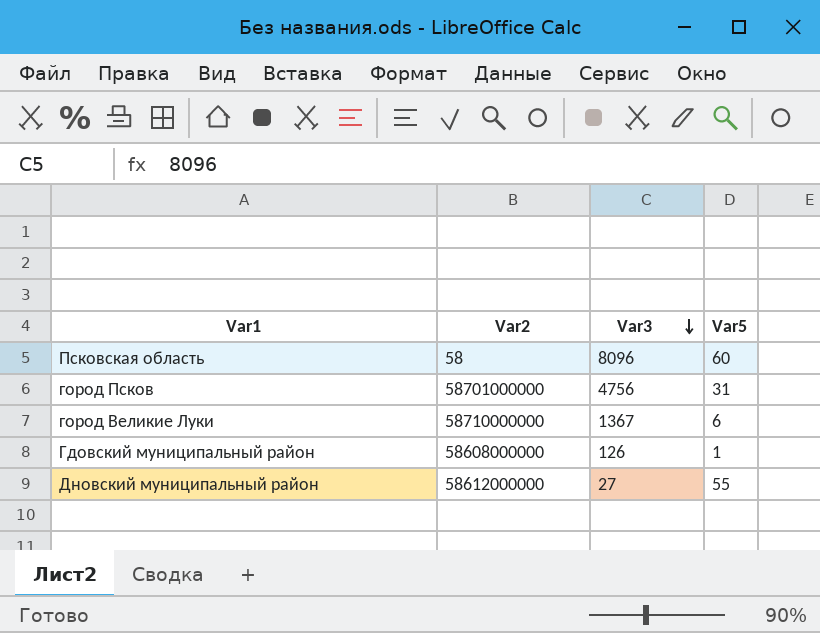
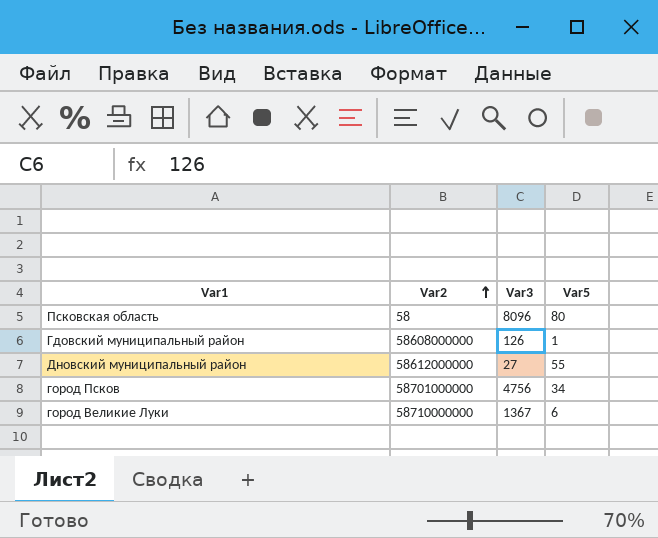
row order: Var3 descending -> Var2 ascending
Псковская область | Var5: 60 -> 80
город Псков | Var5: 31 -> 34

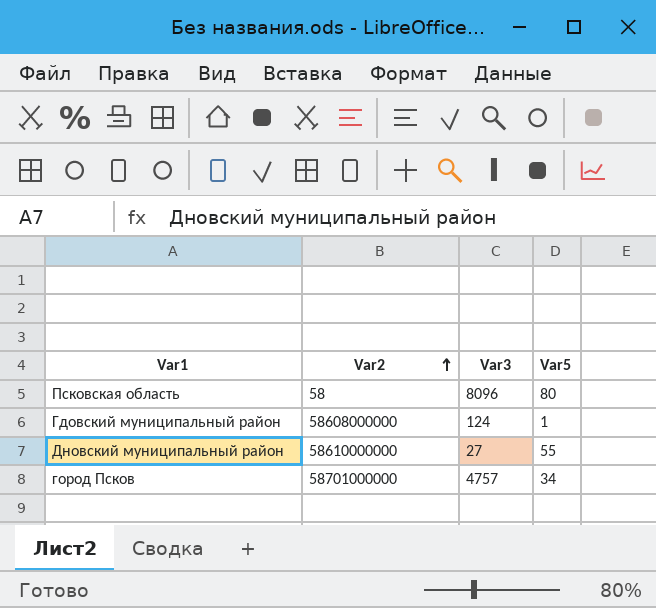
row город Великие Луки: 58710000000 | 1367 | 6 -> none
Гдовский муниципальный район | Var3: 126 -> 124
Дновский муниципальный район | Var2: 58612000000 -> 58610000000
город Псков | Var3: 4756 -> 4757

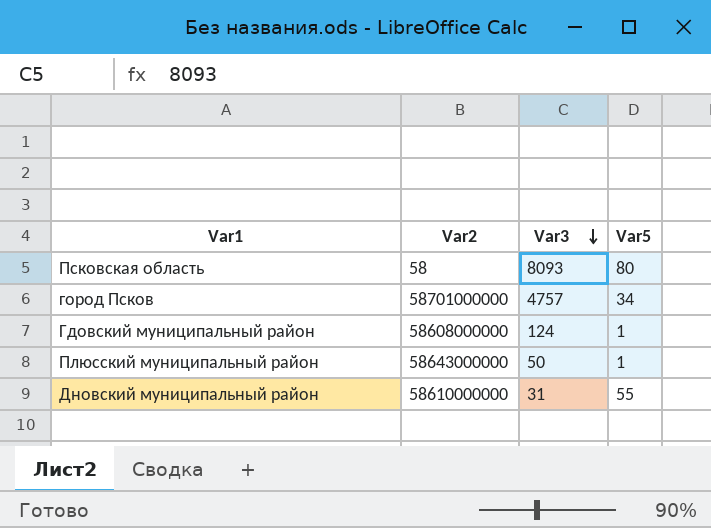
row order: Var2 ascending -> Var3 descending
Псковская область | Var3: 8096 -> 8093
row Плюсский муниципальный район: none -> 58643000000 | 50 | 1
Дновский муниципальный район | Var3: 27 -> 31

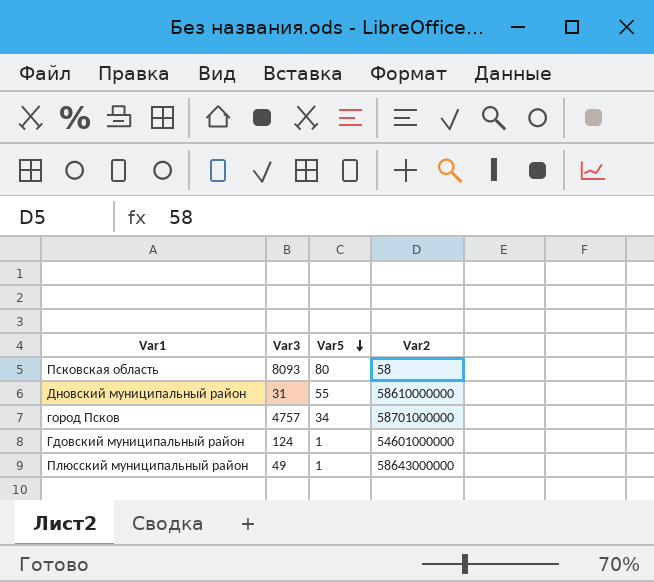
row order: Var3 descending -> Var5 descending
column Var2 | position: 2 -> 4
Гдовский муниципальный район | Var2: 58608000000 -> 54601000000
Плюсский муниципальный район | Var3: 50 -> 49

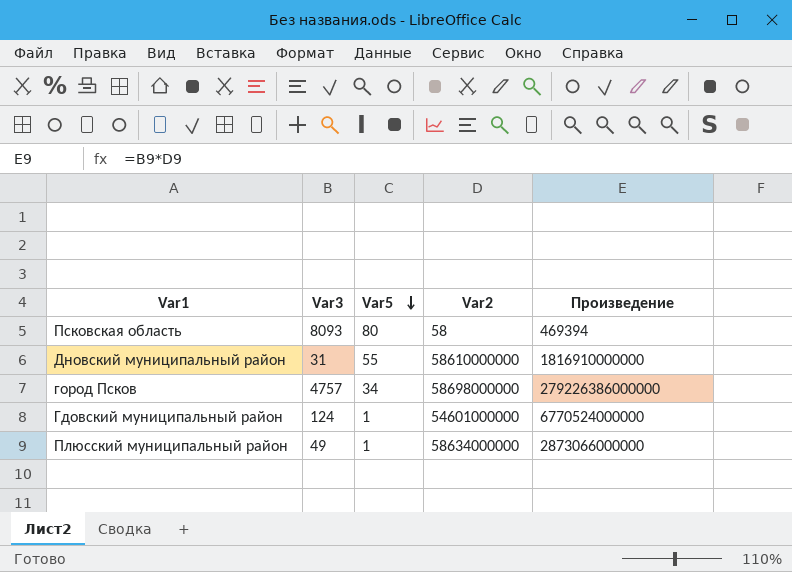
column Произведение | formula: none -> [Var3] * [Var2]
город Псков | Var2: 58701000000 -> 58698000000
Плюсский муниципальный район | Var2: 58643000000 -> 58634000000

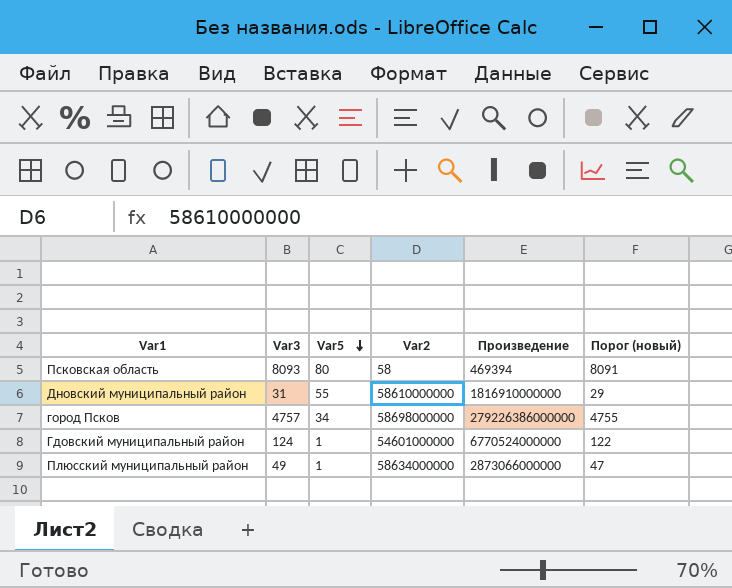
column Порог (новый) | formula: none -> [Var3] - 2

